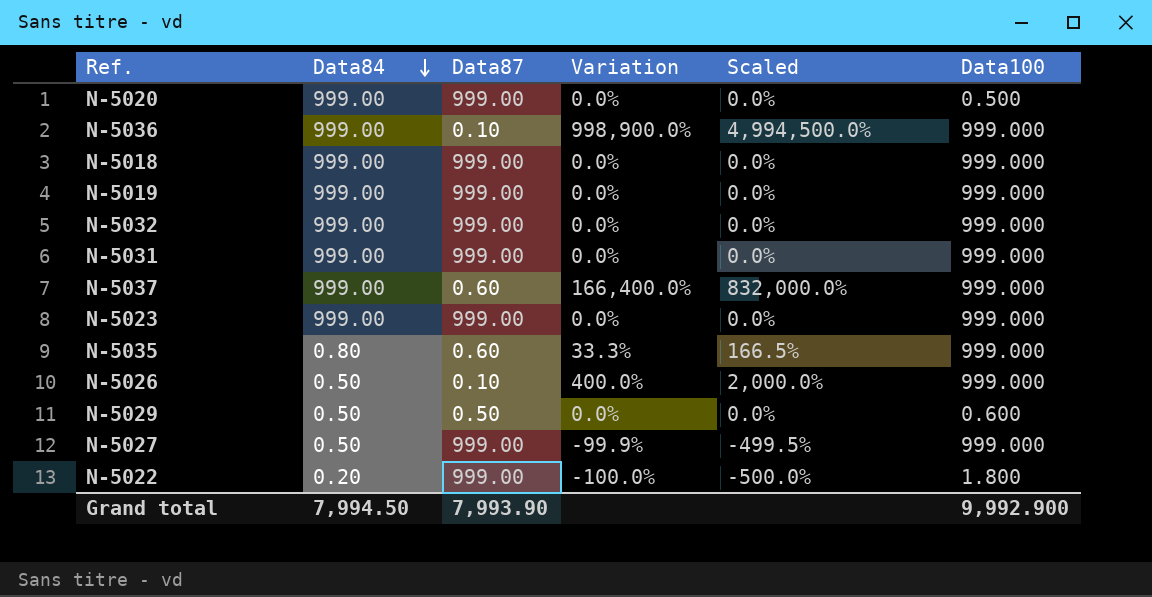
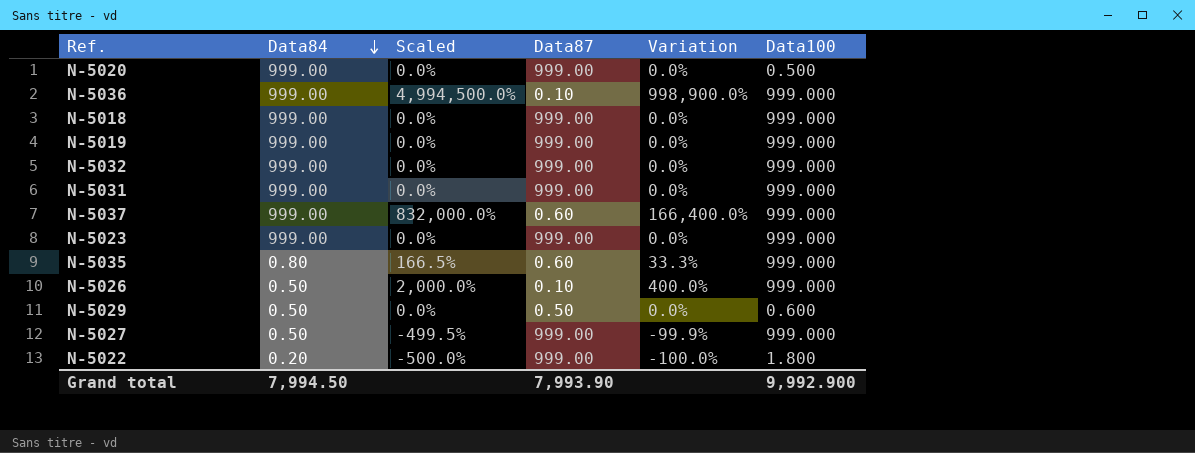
column Scaled | position: 5 -> 3

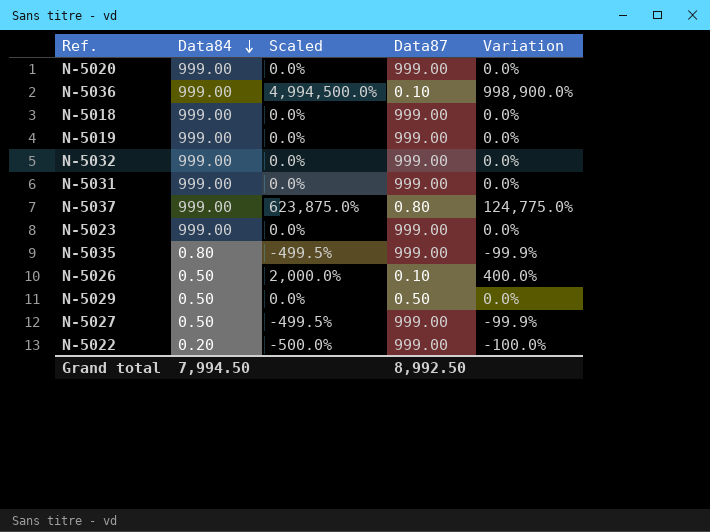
column Data100 | position: 6 -> none
N-5037 | Scaled: 832,000.0% -> 623,875.0%
N-5037 | Data87: 0.60 -> 0.80
N-5037 | Variation: 166,400.0% -> 124,775.0%
N-5035 | Scaled: 166.5% -> -499.5%
N-5035 | Data87: 0.60 -> 999.00
N-5035 | Variation: 33.3% -> -99.9%
Grand total | Data87: 7,993.90 -> 8,992.50

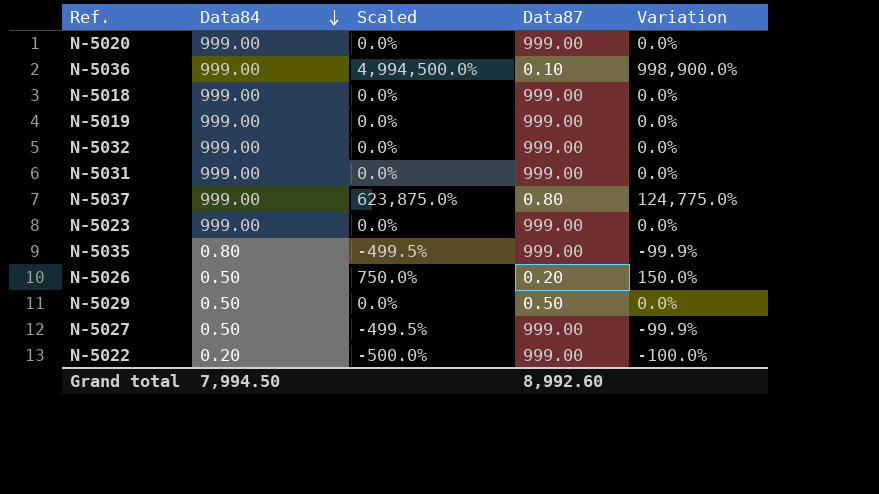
N-5026 | Scaled: 2,000.0% -> 750.0%
N-5026 | Data87: 0.10 -> 0.20
N-5026 | Variation: 400.0% -> 150.0%
Grand total | Data87: 8,992.50 -> 8,992.60

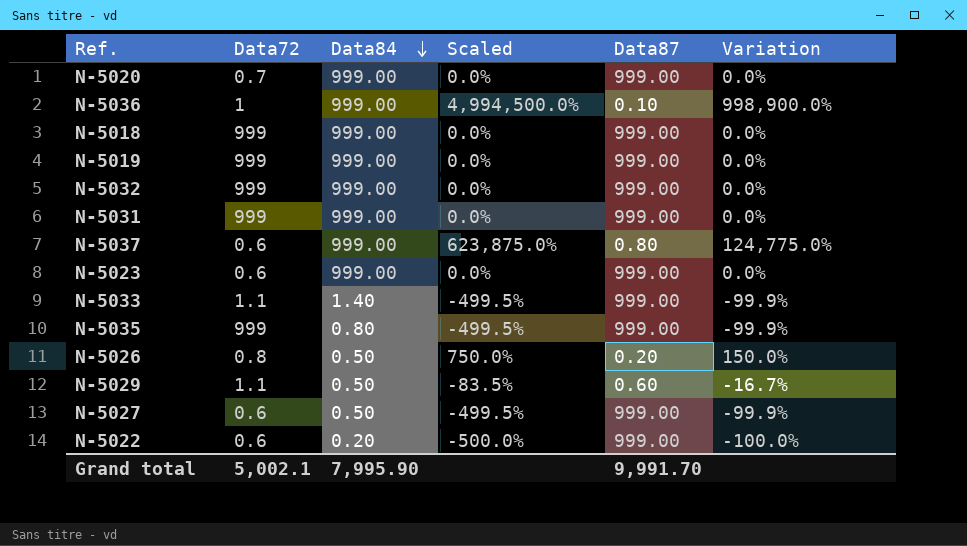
column Data72 | position: none -> 2
row N-5033: none -> 1.1 | 1.40 | -499.5% | 999.00 | -99.9%
N-5029 | Scaled: 0.0% -> -83.5%
N-5029 | Data87: 0.50 -> 0.60
N-5029 | Variation: 0.0% -> -16.7%
Grand total | Data84: 7,994.50 -> 7,995.90
Grand total | Data87: 8,992.60 -> 9,991.70

